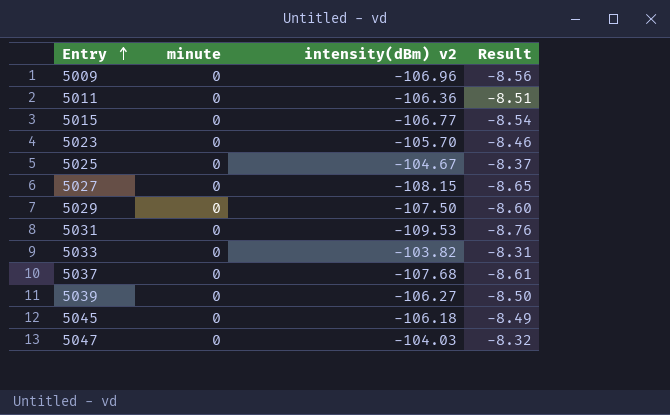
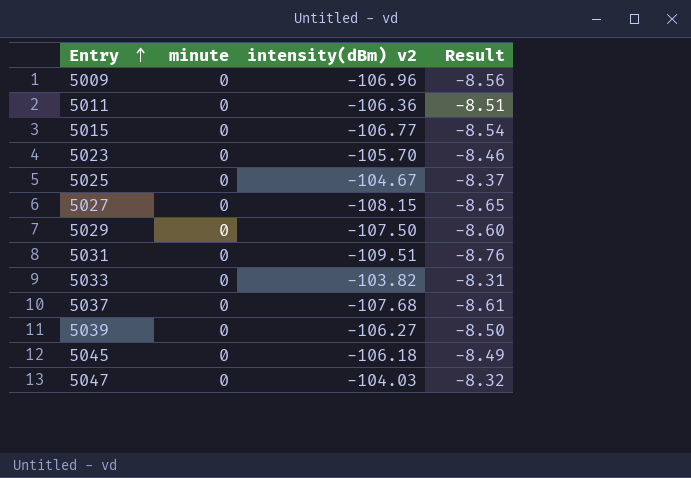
5031 | intensity(dBm) v2: -109.53 -> -109.51

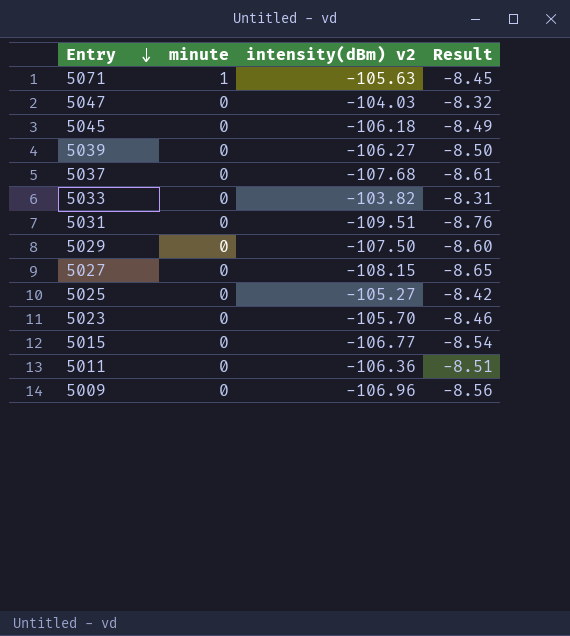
row order: Entry ascending -> Entry descending
row 5071: none -> 1 | -105.63 | -8.45
5025 | intensity(dBm) v2: -104.67 -> -105.27
5025 | Result: -8.37 -> -8.42

